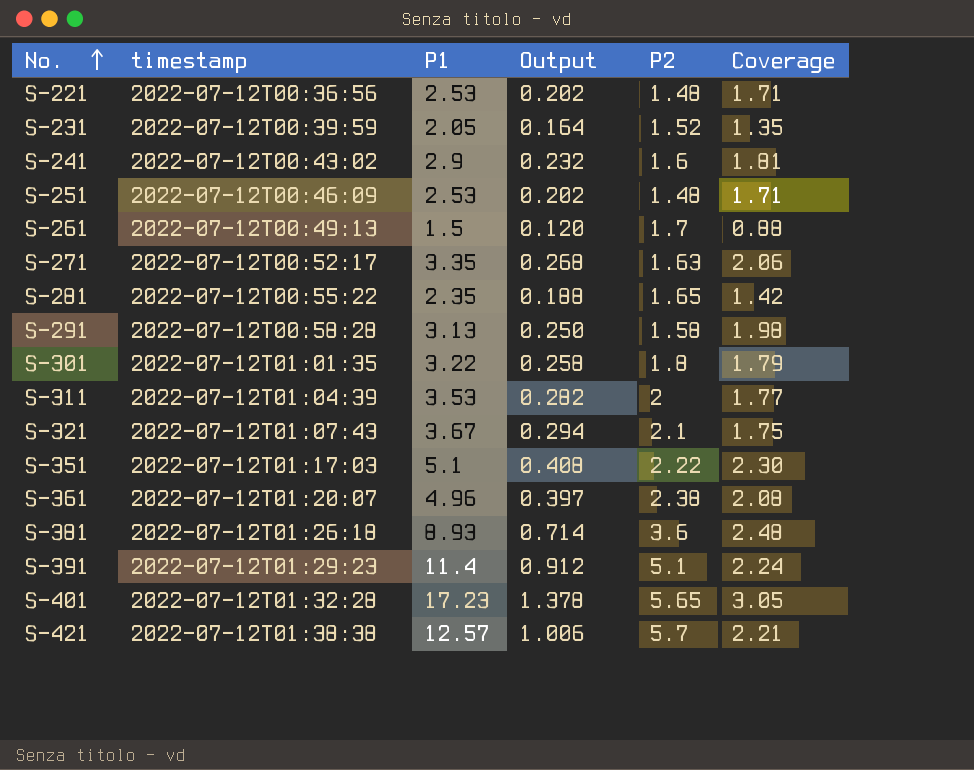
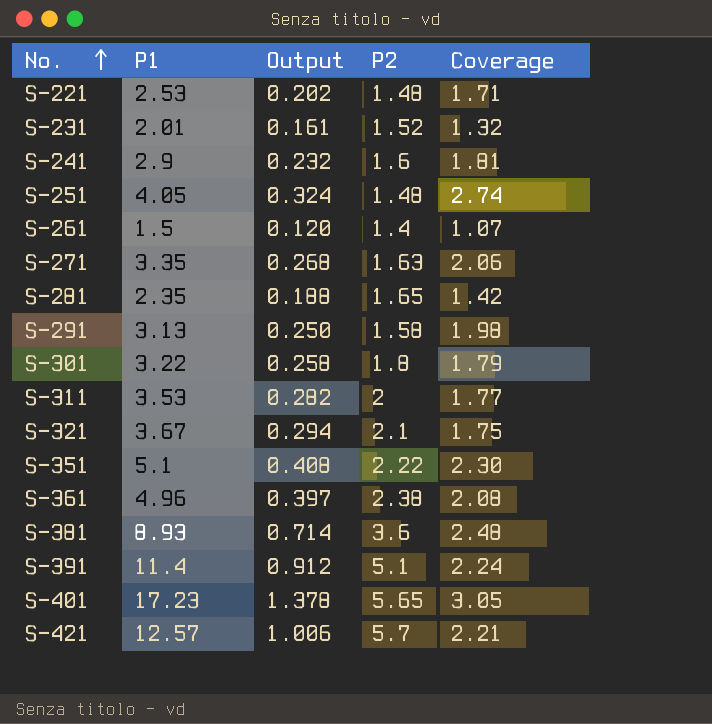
column timestamp | position: 2 -> none
S-231 | P1: 2.05 -> 2.01
S-231 | Output: 0.164 -> 0.161
S-231 | Coverage: 1.35 -> 1.32
S-251 | P1: 2.53 -> 4.05
S-251 | Output: 0.202 -> 0.324
S-251 | Coverage: 1.71 -> 2.74
S-261 | P2: 1.7 -> 1.4
S-261 | Coverage: 0.88 -> 1.07

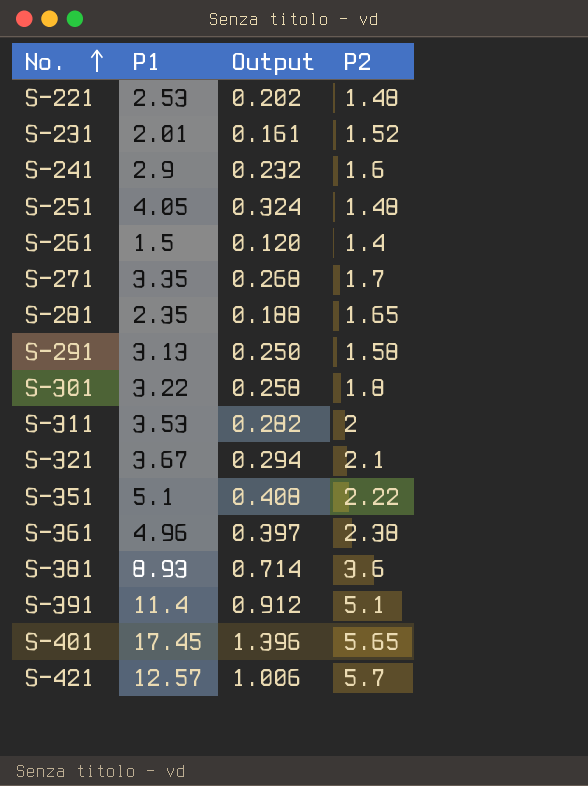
column Coverage | formula: [P1] / [P2] -> none
S-271 | P2: 1.63 -> 1.7
S-401 | P1: 17.23 -> 17.45
S-401 | Output: 1.378 -> 1.396

